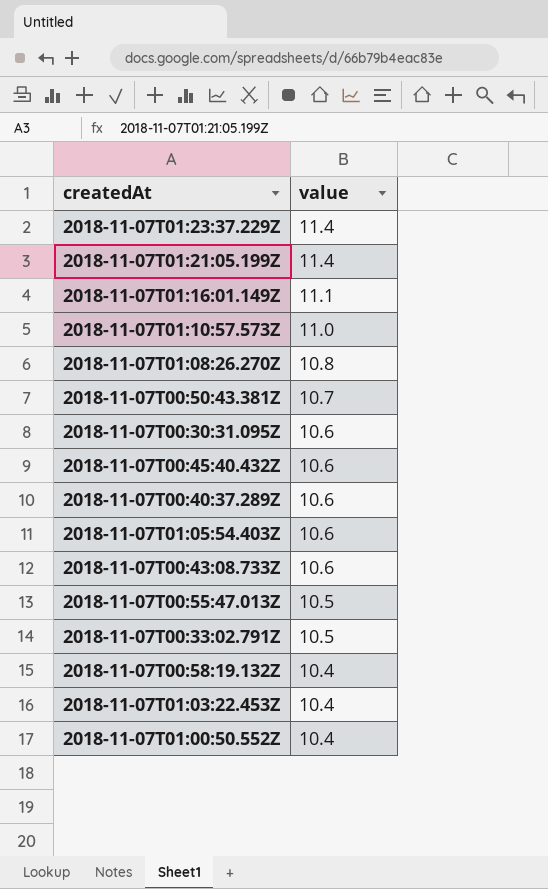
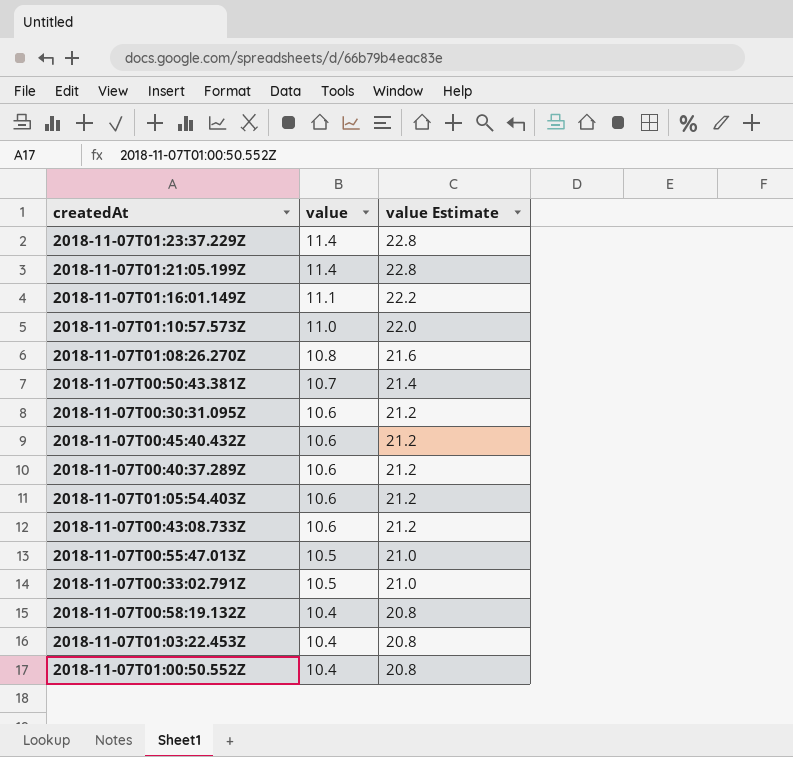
column value Estimate | formula: none -> [value] * 2

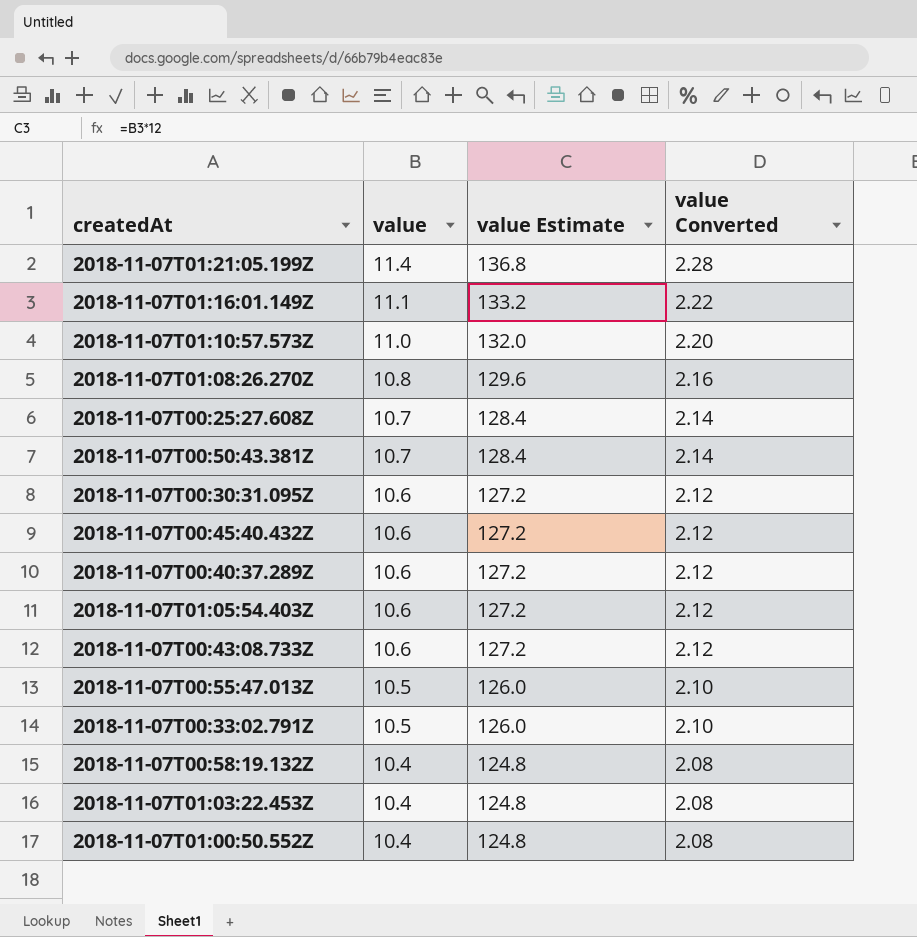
column value Estimate | formula: [value] * 2 -> [value] * 12
column value Converted | formula: none -> [value] * 0.2
row 2018-11-07T01:23:37.229Z: 11.4 | 22.8 -> none
row 2018-11-07T00:25:27.608Z: none -> 10.7 | 128.4 | 2.14

